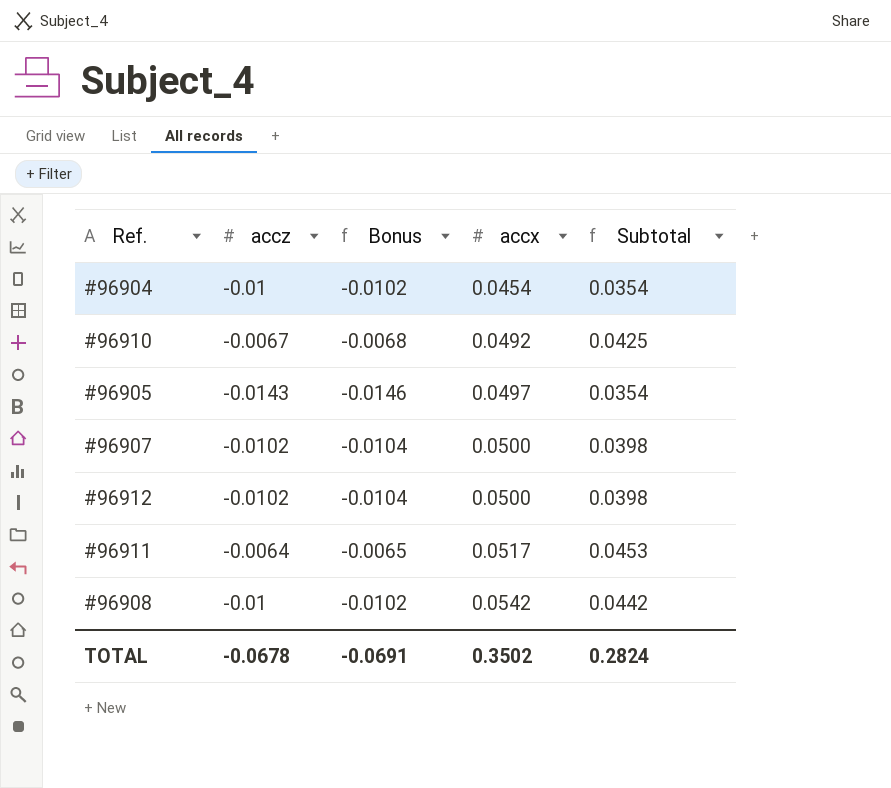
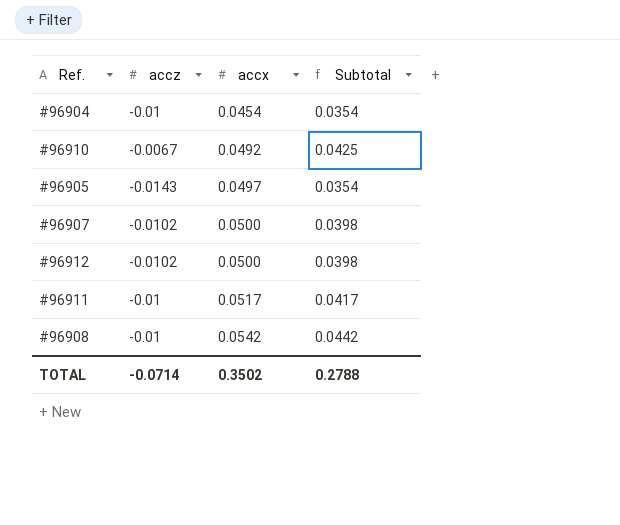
column Bonus | formula: [accz] * 1.02 -> none
#96911 | accz: -0.0064 -> -0.01
#96911 | Subtotal: 0.0453 -> 0.0417
TOTAL | accz: -0.0678 -> -0.0714
TOTAL | Subtotal: 0.2824 -> 0.2788

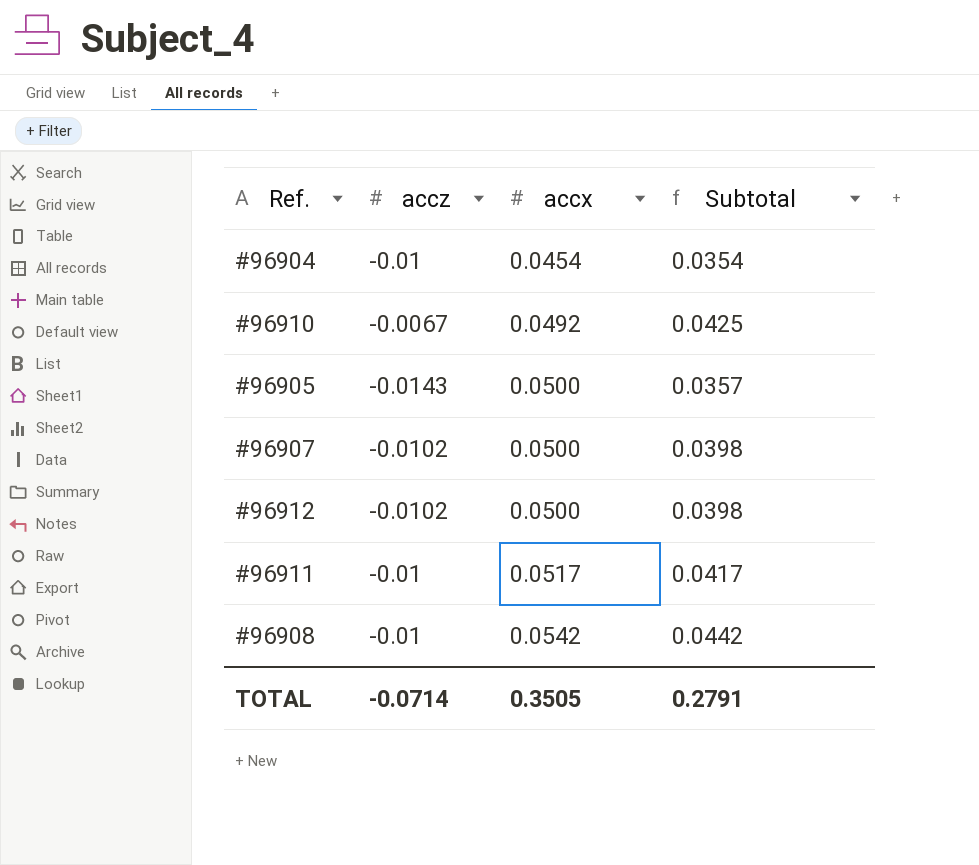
#96905 | accx: 0.0497 -> 0.0500
#96905 | Subtotal: 0.0354 -> 0.0357
TOTAL | accx: 0.3502 -> 0.3505
TOTAL | Subtotal: 0.2788 -> 0.2791

